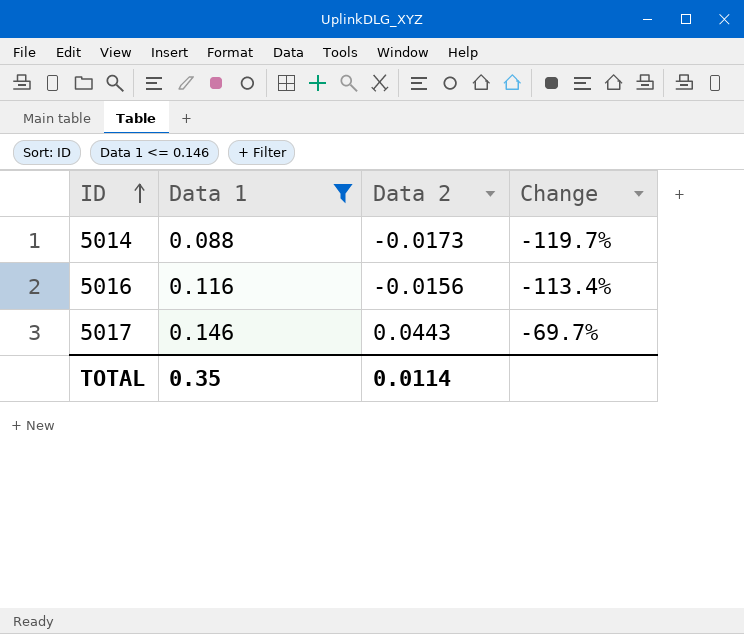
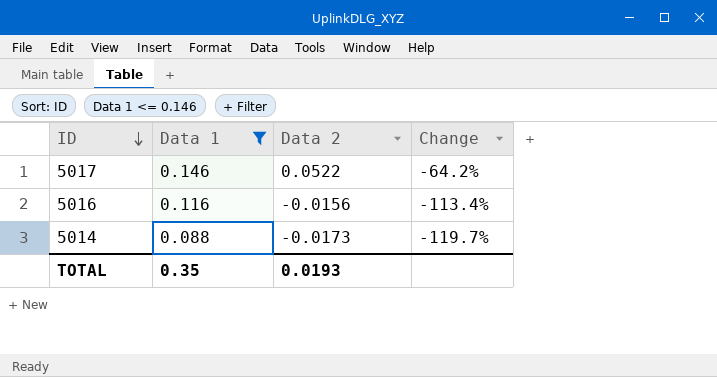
row order: ID ascending -> ID descending
5017 | Data 2: 0.0443 -> 0.0522
5017 | Change: -69.7% -> -64.2%
TOTAL | Data 2: 0.0114 -> 0.0193

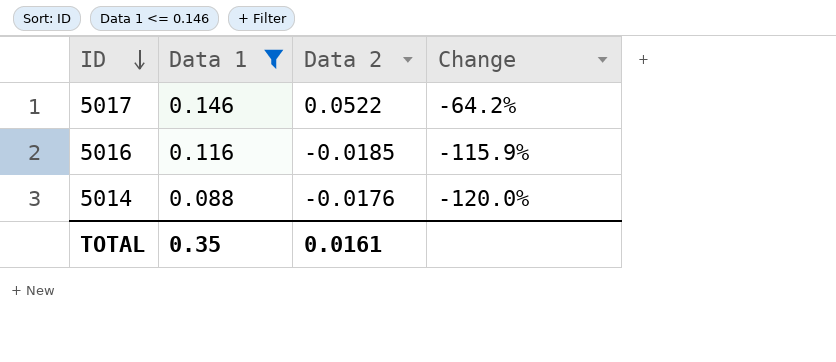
5016 | Data 2: -0.0156 -> -0.0185
5016 | Change: -113.4% -> -115.9%
5014 | Data 2: -0.0173 -> -0.0176
5014 | Change: -119.7% -> -120.0%
TOTAL | Data 2: 0.0193 -> 0.0161

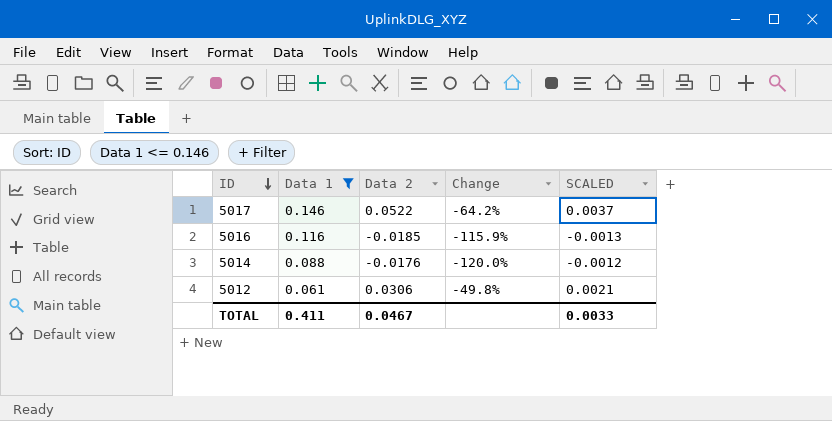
column SCALED | formula: none -> [Data 2] * 0.07
row 5012: none -> 0.061 | 0.0306 | -49.8% | 0.0021
TOTAL | Data 1: 0.35 -> 0.411
TOTAL | Data 2: 0.0161 -> 0.0467

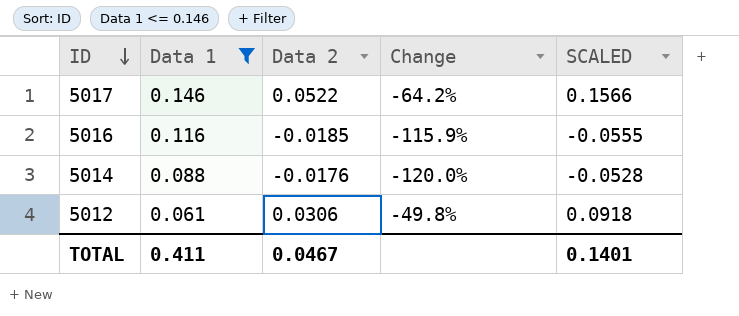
column SCALED | formula: [Data 2] * 0.07 -> [Data 2] * 3
TOTAL | SCALED: 0.0033 -> 0.1401

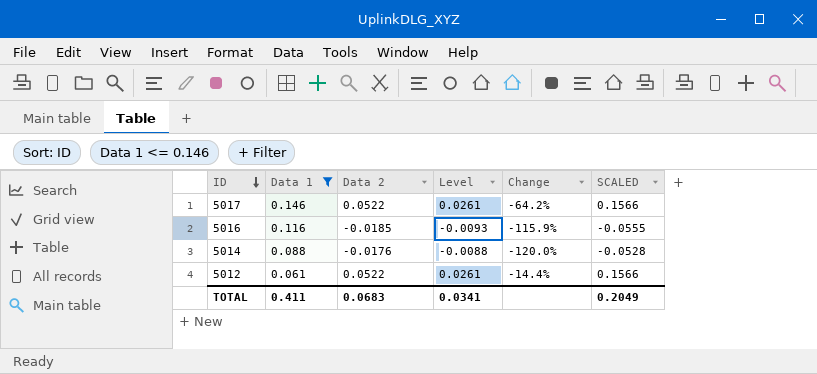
column Level | formula: none -> [Data 2] * 0.5
5012 | Data 2: 0.0306 -> 0.0522
5012 | Change: -49.8% -> -14.4%
5012 | SCALED: 0.0918 -> 0.1566
TOTAL | Data 2: 0.0467 -> 0.0683
TOTAL | SCALED: 0.1401 -> 0.2049

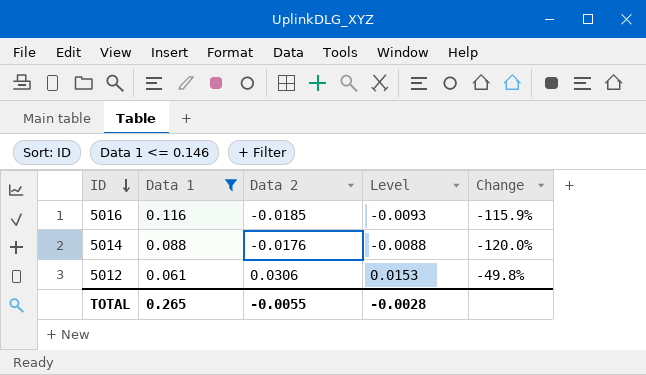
column SCALED | formula: [Data 2] * 3 -> none
row 5017: 0.146 | 0.0522 | 0.0261 | -64.2% | 0.1566 -> none
5012 | Data 2: 0.0522 -> 0.0306
5012 | Level: 0.0261 -> 0.0153
5012 | Change: -14.4% -> -49.8%
TOTAL | Data 1: 0.411 -> 0.265
TOTAL | Data 2: 0.0683 -> -0.0055
TOTAL | Level: 0.0341 -> -0.0028

